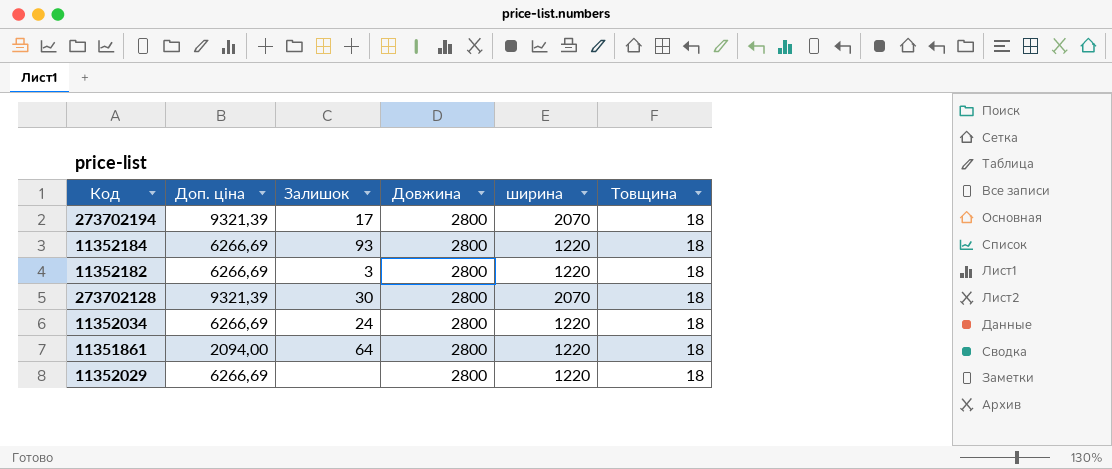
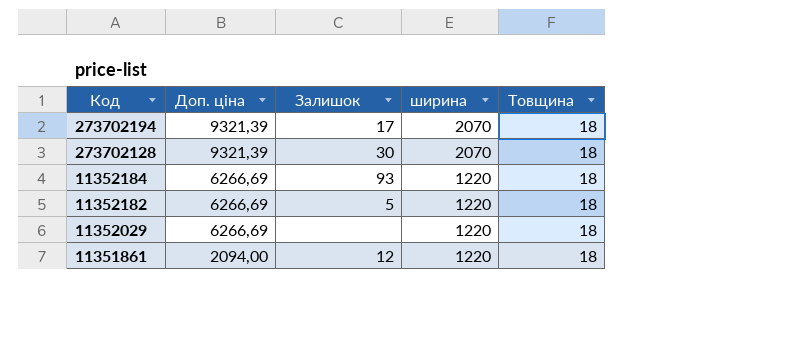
row order: none -> Код descending
column Довжина | position: 4 -> none
row 11352034: 6266,69 | 24 | 2800 | 1220 | 18 -> none
11352182 | Залишок: 3 -> 5
11351861 | Залишок: 64 -> 12

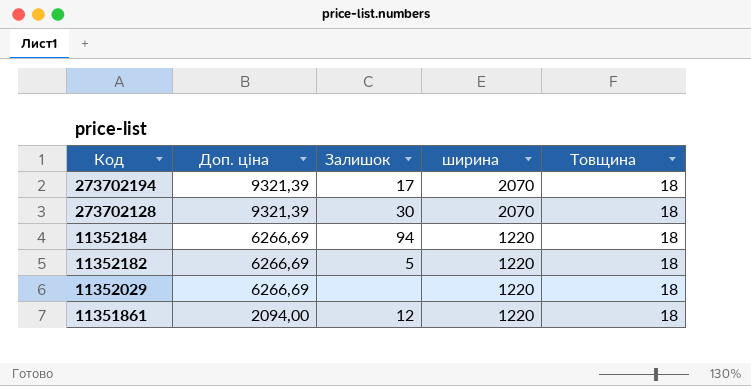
11352184 | Залишок: 93 -> 94

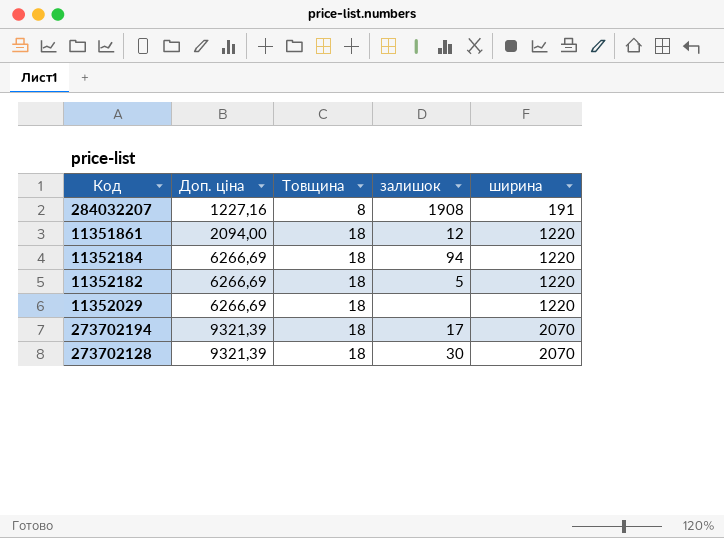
row order: Код descending -> Доп. ціна ascending
column Товщина | position: 5 -> 3
column name: Залишок -> залишок
row 284032207: none -> 1227,16 | 8 | 1908 | 191

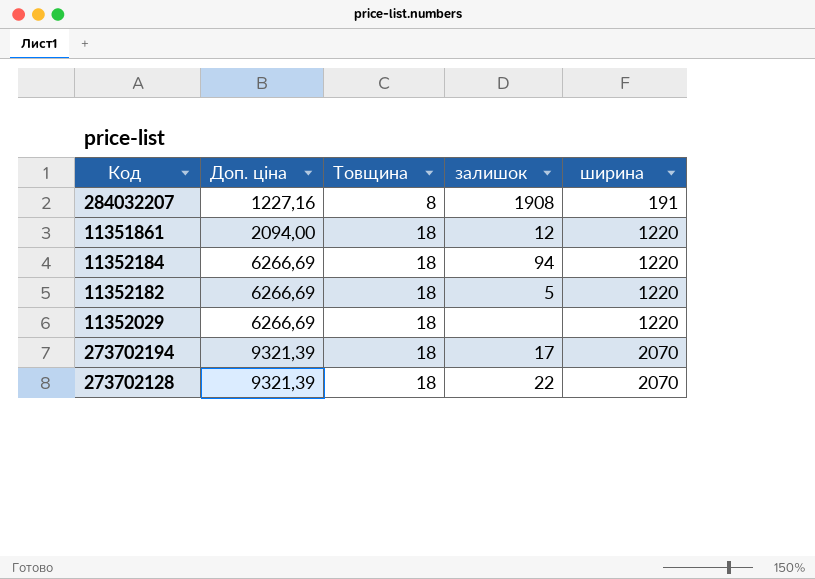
273702128 | залишок: 30 -> 22

